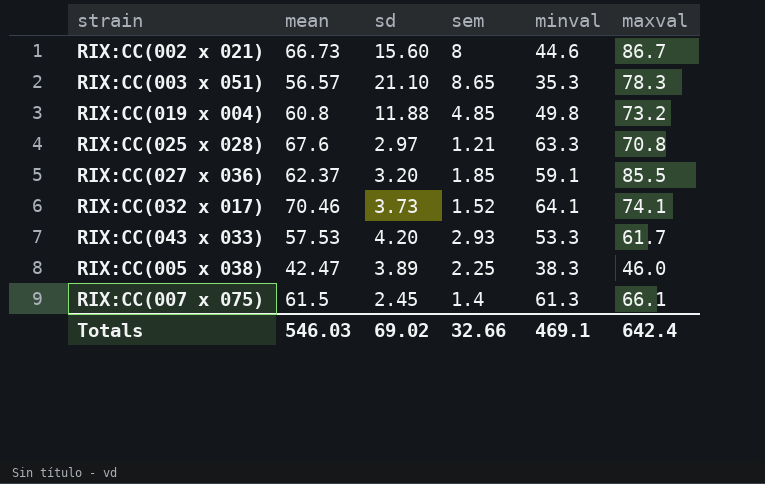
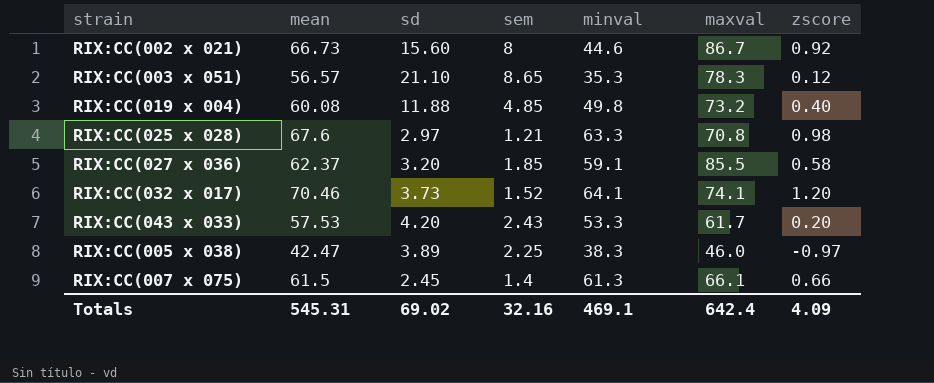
column zscore | position: none -> 7
RIX:CC(019 x 004) | mean: 60.8 -> 60.08
RIX:CC(043 x 033) | sem: 2.93 -> 2.43
Totals | mean: 546.03 -> 545.31
Totals | sem: 32.66 -> 32.16

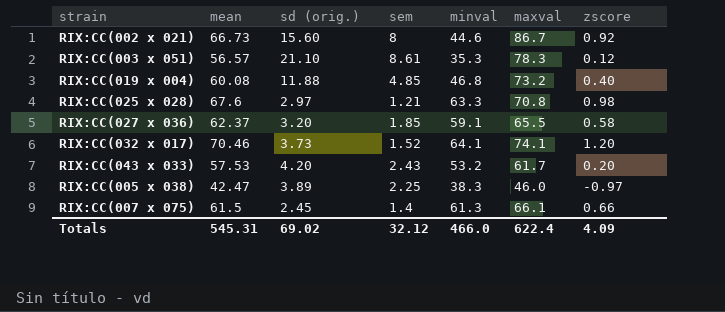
column name: sd -> sd (orig.)
RIX:CC(003 x 051) | sem: 8.65 -> 8.61
RIX:CC(019 x 004) | minval: 49.8 -> 46.8
RIX:CC(027 x 036) | maxval: 85.5 -> 65.5
RIX:CC(043 x 033) | minval: 53.3 -> 53.2
Totals | sem: 32.16 -> 32.12
Totals | minval: 469.1 -> 466.0
Totals | maxval: 642.4 -> 622.4

